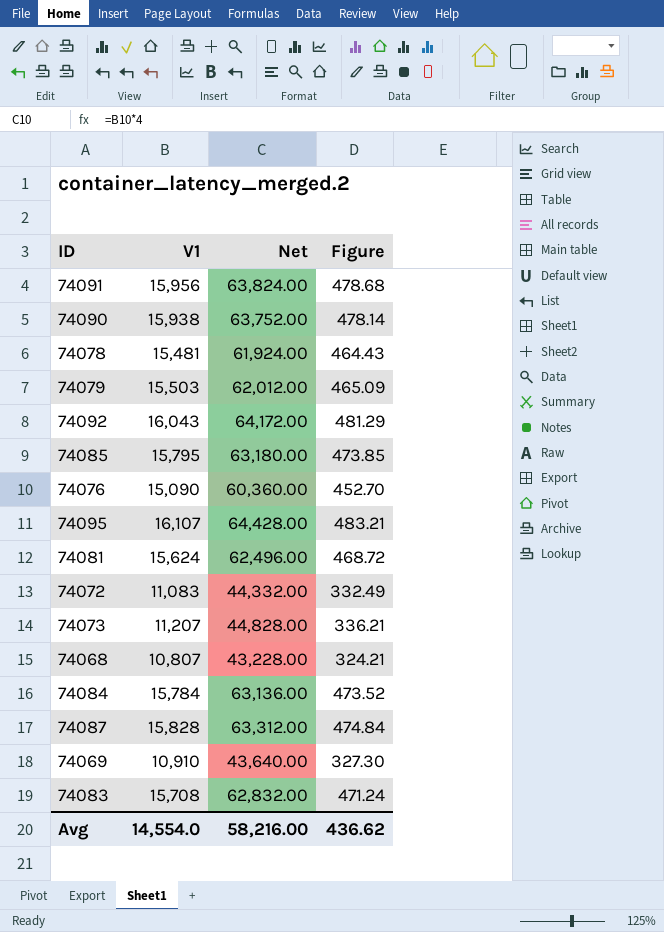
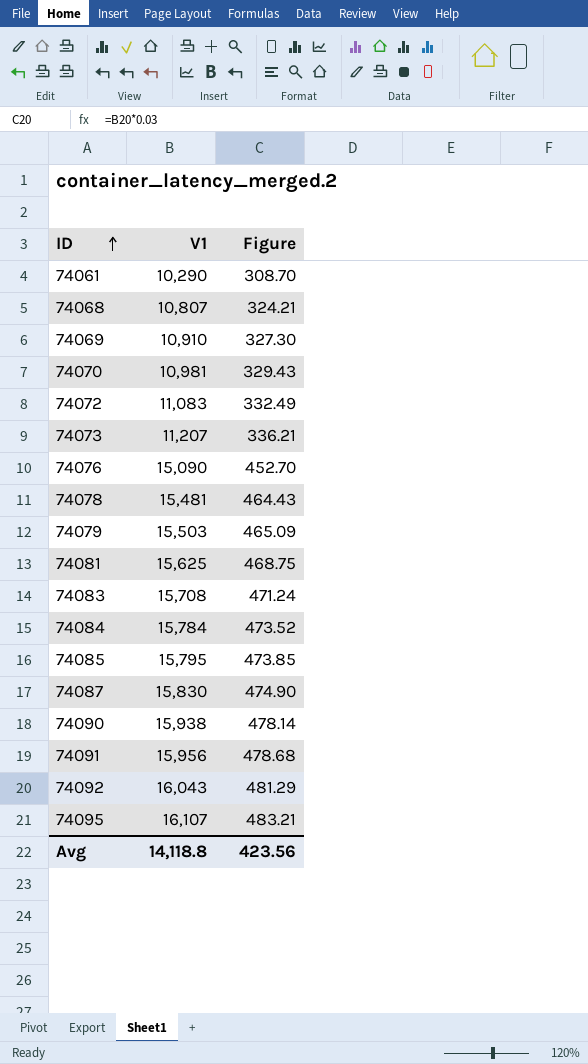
row order: none -> ID ascending
column Net | formula: [V1] * 4 -> none
row 74061: none -> 10,290 | 308.70
row 74070: none -> 10,981 | 329.43
74081 | V1: 15,624 -> 15,625
74081 | Figure: 468.72 -> 468.75
74087 | V1: 15,828 -> 15,830
74087 | Figure: 474.84 -> 474.90
Avg | V1: 14,554.0 -> 14,118.8
Avg | Figure: 436.62 -> 423.56

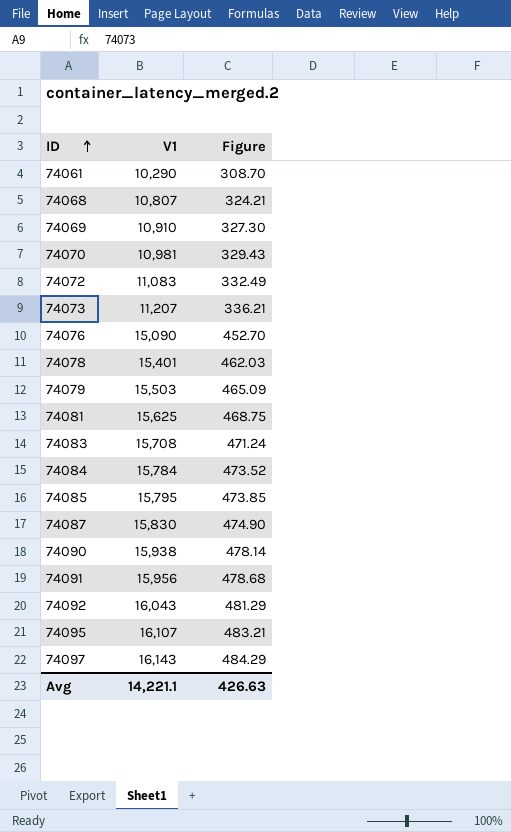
74078 | V1: 15,481 -> 15,401
74078 | Figure: 464.43 -> 462.03
row 74097: none -> 16,143 | 484.29
Avg | V1: 14,118.8 -> 14,221.1
Avg | Figure: 423.56 -> 426.63

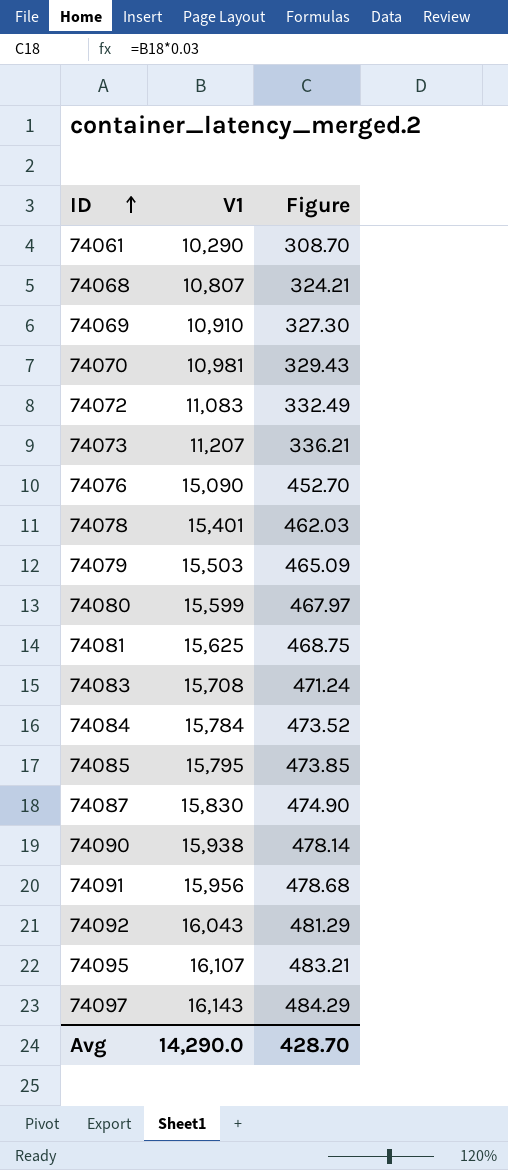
row 74080: none -> 15,599 | 467.97
Avg | V1: 14,221.1 -> 14,290.0
Avg | Figure: 426.63 -> 428.70

